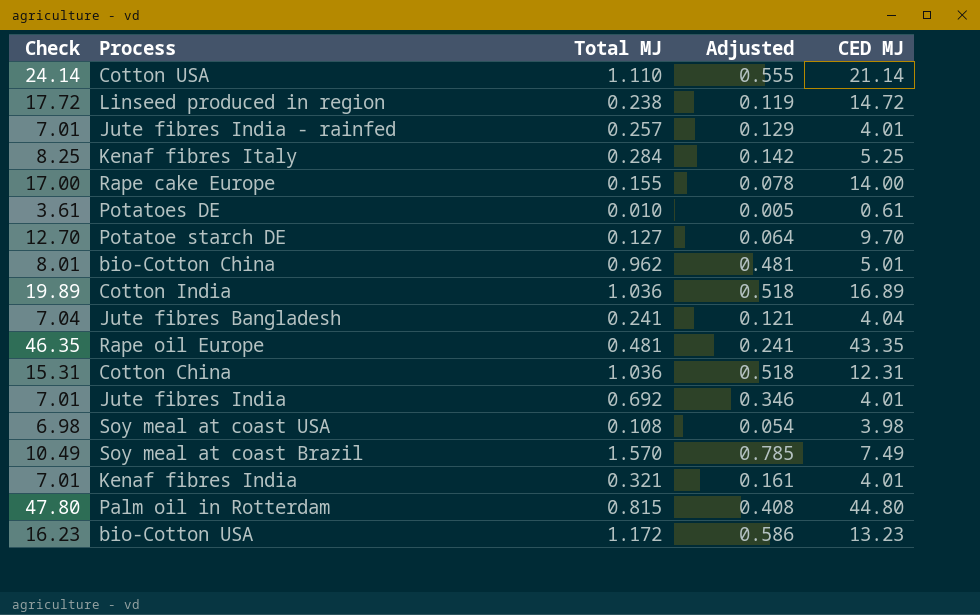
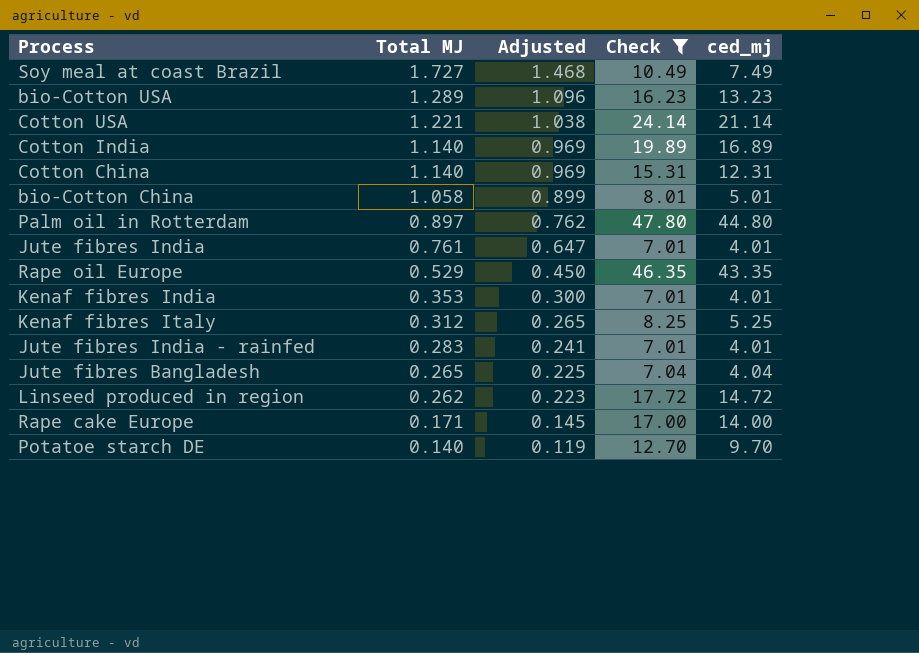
filter: none -> Check >= 7.01
row order: none -> Total MJ descending
column Adjusted | formula: [Total MJ] * 0.5 -> [Total MJ] * 0.85
column Check | position: 1 -> 4
column name: CED MJ -> ced_mj
Soy meal at coast Brazil | Total MJ: 1.570 -> 1.727
bio-Cotton USA | Total MJ: 1.172 -> 1.289
Cotton USA | Total MJ: 1.110 -> 1.221
Cotton India | Total MJ: 1.036 -> 1.140
Cotton China | Total MJ: 1.036 -> 1.140
bio-Cotton China | Total MJ: 0.962 -> 1.058
Palm oil in Rotterdam | Total MJ: 0.815 -> 0.897
Jute fibres India | Total MJ: 0.692 -> 0.761
Rape oil Europe | Total MJ: 0.481 -> 0.529
Kenaf fibres India | Total MJ: 0.321 -> 0.353
Kenaf fibres Italy | Total MJ: 0.284 -> 0.312
Jute fibres India - rainfed | Total MJ: 0.257 -> 0.283
Jute fibres Bangladesh | Total MJ: 0.241 -> 0.265
Linseed produced in region | Total MJ: 0.238 -> 0.262
Rape cake Europe | Total MJ: 0.155 -> 0.171
Potatoe starch DE | Total MJ: 0.127 -> 0.140

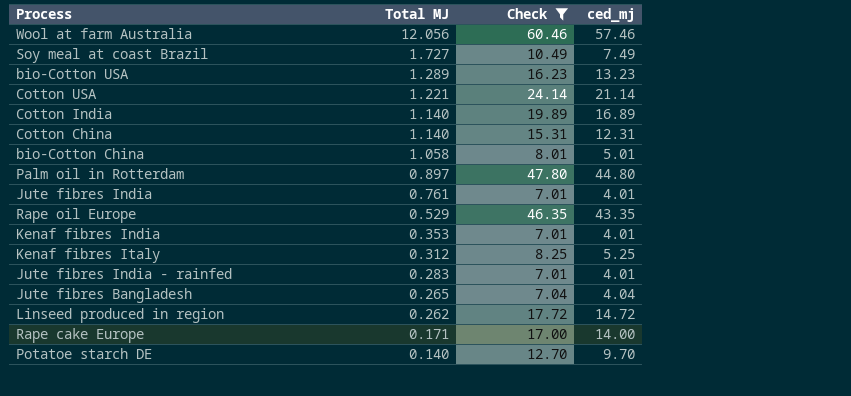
column Adjusted | formula: [Total MJ] * 0.85 -> none
row Wool at farm Australia: none -> 12.056 | 60.46 | 57.46

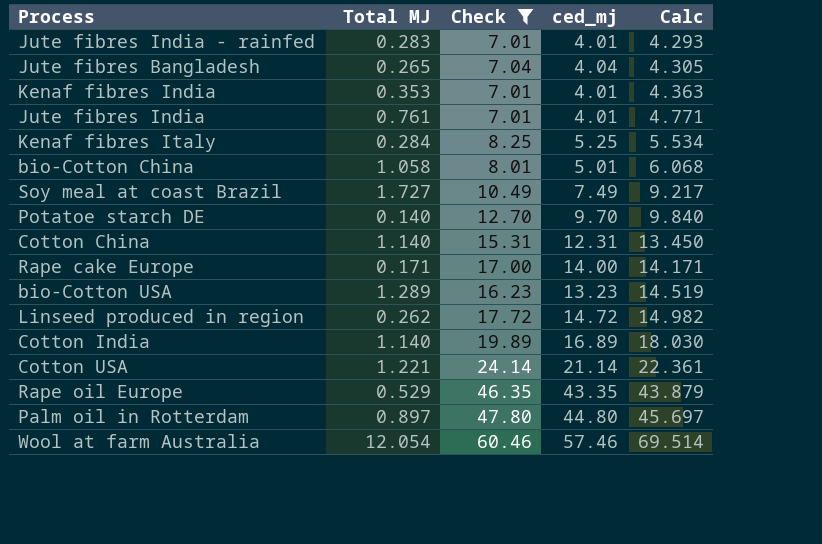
row order: Total MJ descending -> Calc ascending
column Calc | formula: none -> [Total MJ] + [ced_mj]
Kenaf fibres Italy | Total MJ: 0.312 -> 0.284
Wool at farm Australia | Total MJ: 12.056 -> 12.054

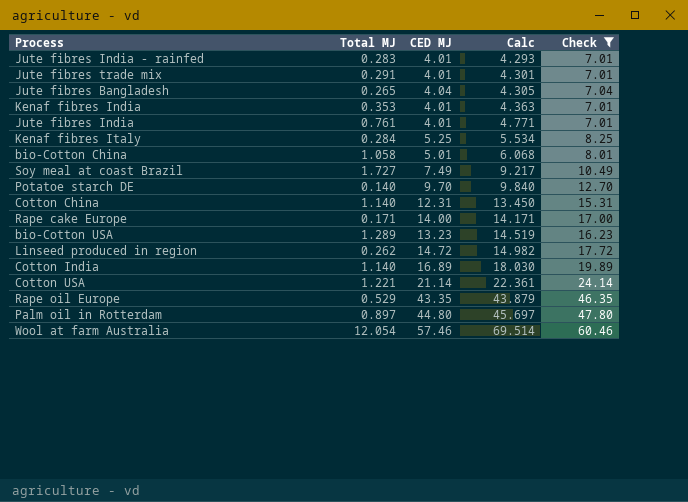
column name: ced_mj -> CED MJ
column Check | position: 3 -> 5
row Jute fibres trade mix: none -> 0.291 | 4.01 | 4.301 | 7.01

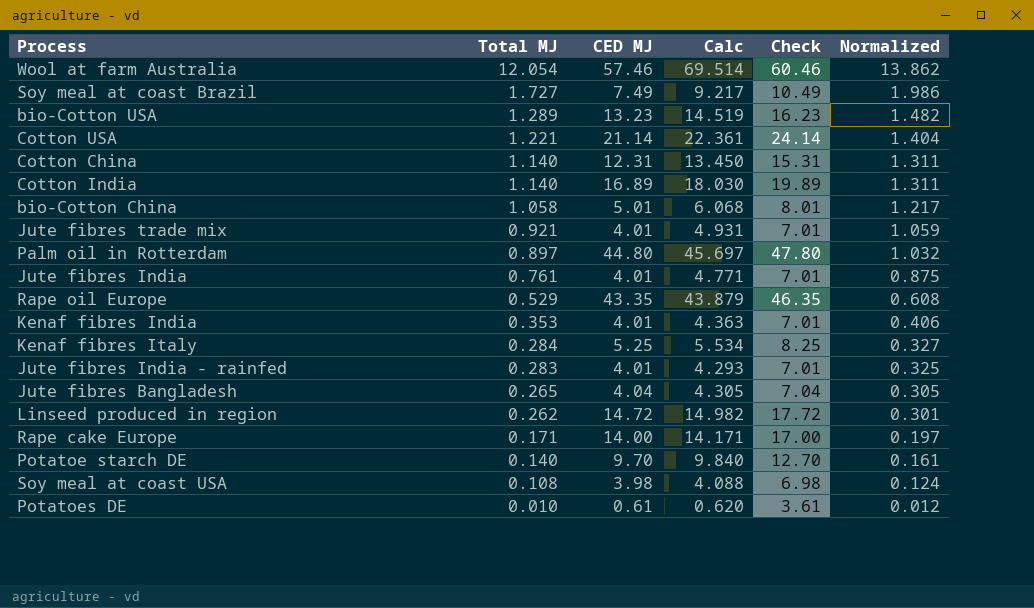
filter: Check >= 7.01 -> none
row order: Calc ascending -> Total MJ descending
column Normalized | formula: none -> [Total MJ] * 1.15
Jute fibres trade mix | Total MJ: 0.291 -> 0.921
Jute fibres trade mix | Calc: 4.301 -> 4.931

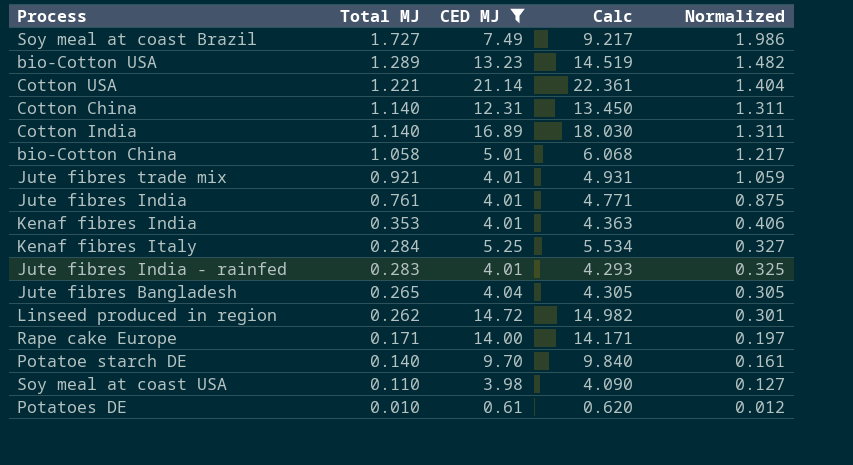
filter: none -> CED MJ <= 21.14
column Check | formula: [CED MJ] + 3 -> none
Soy meal at coast USA | Total MJ: 0.108 -> 0.110
Soy meal at coast USA | Calc: 4.088 -> 4.090
Soy meal at coast USA | Normalized: 0.124 -> 0.127

